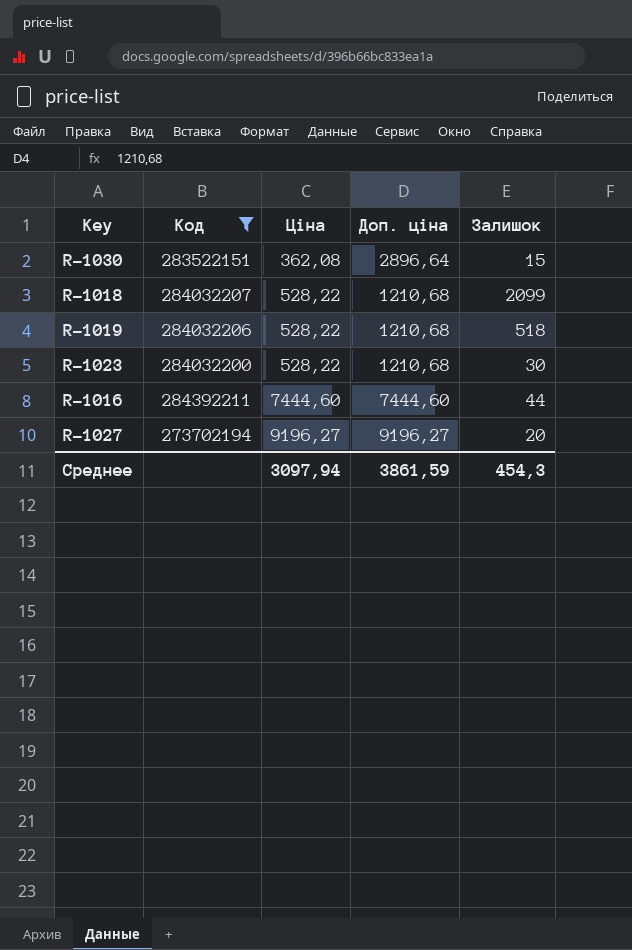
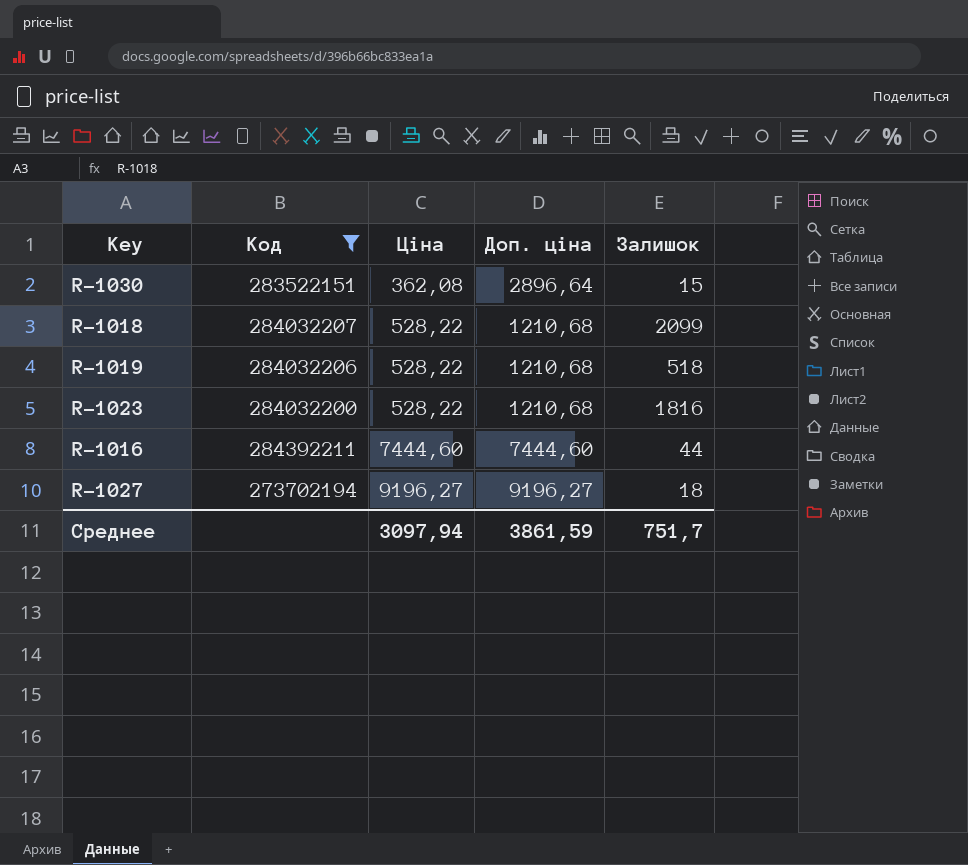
R-1023 | Залишок: 30 -> 1816
R-1027 | Залишок: 20 -> 18
Среднее | Залишок: 454,3 -> 751,7

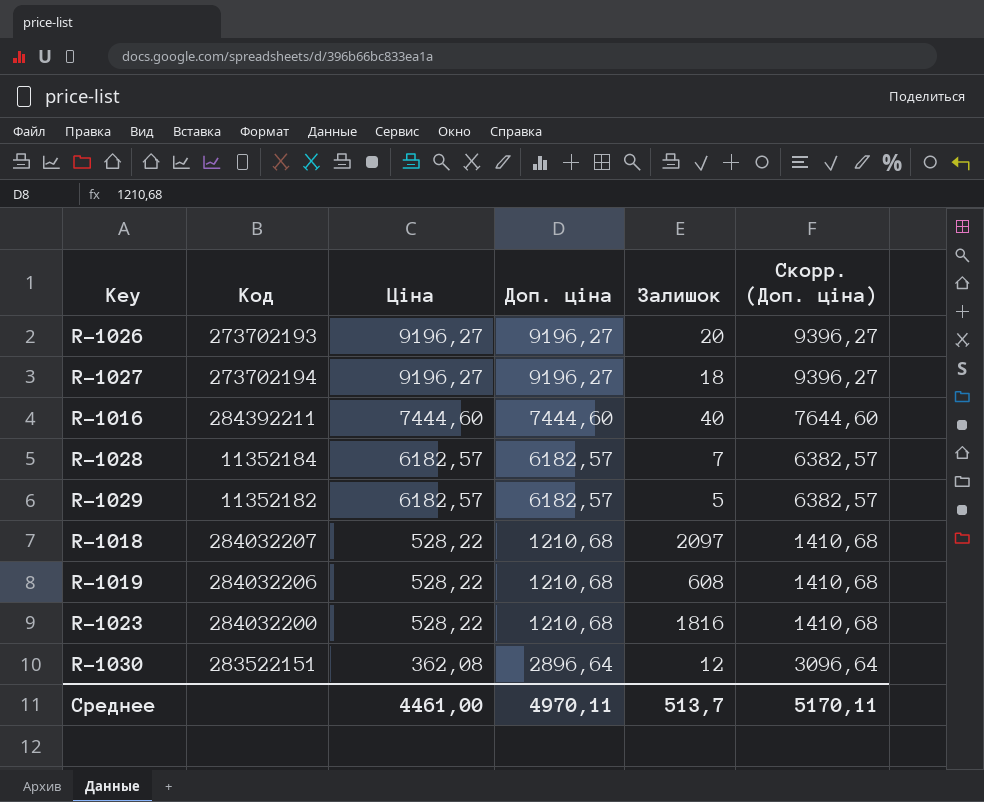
filter: Код >= 273702194 -> none
row order: Ціна ascending -> Ціна descending
column Скорр. (Доп. ціна) | formula: none -> [Доп. ціна] + 200
R-1016 | Залишок: 44 -> 40
R-1018 | Залишок: 2099 -> 2097
R-1019 | Залишок: 518 -> 608
R-1030 | Залишок: 15 -> 12
Среднее | Ціна: 3097,94 -> 4461,00
Среднее | Доп. ціна: 3861,59 -> 4970,11
Среднее | Залишок: 751,7 -> 513,7

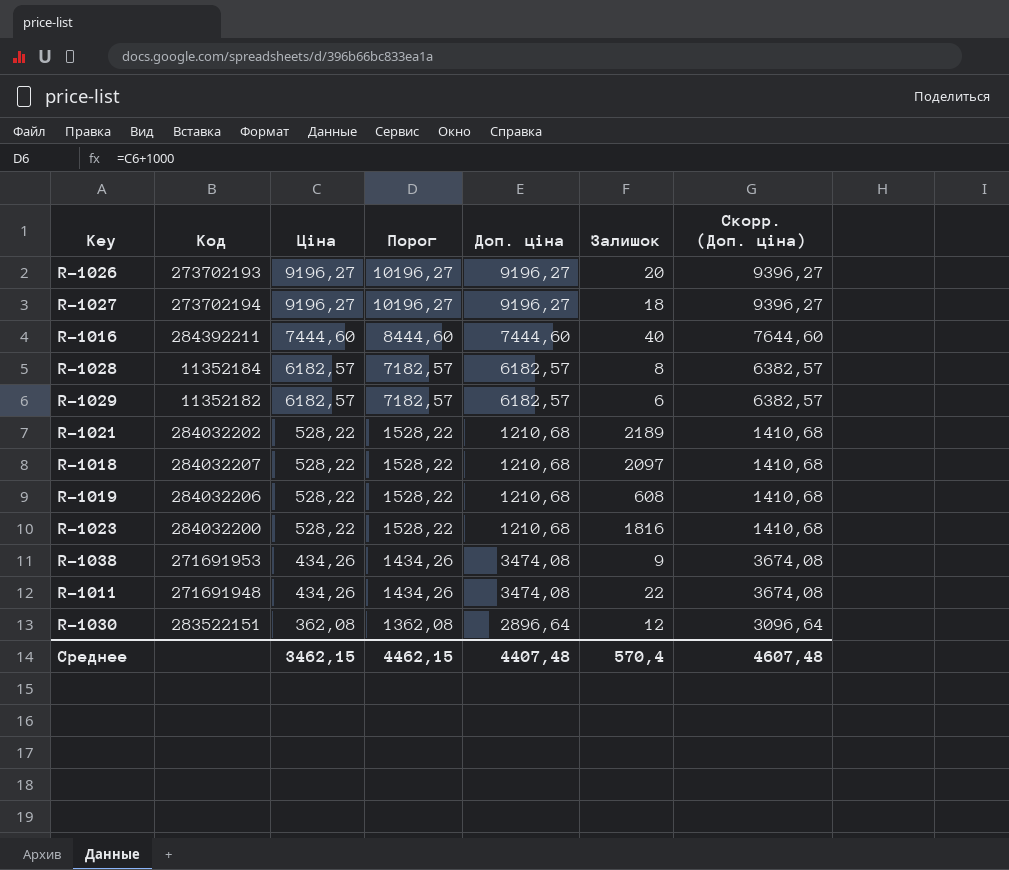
column Порог | formula: none -> [Ціна] + 1000
R-1028 | Залишок: 7 -> 8
R-1029 | Залишок: 5 -> 6
row R-1021: none -> 284032202 | 528,22 | 1528,22 | 1210,68 | 2189 | 1410,68
row R-1038: none -> 271691953 | 434,26 | 1434,26 | 3474,08 | 9 | 3674,08
row R-1011: none -> 271691948 | 434,26 | 1434,26 | 3474,08 | 22 | 3674,08
Среднее | Ціна: 4461,00 -> 3462,15
Среднее | Доп. ціна: 4970,11 -> 4407,48
Среднее | Залишок: 513,7 -> 570,4
Среднее | Скорр. (Доп. ціна): 5170,11 -> 4607,48

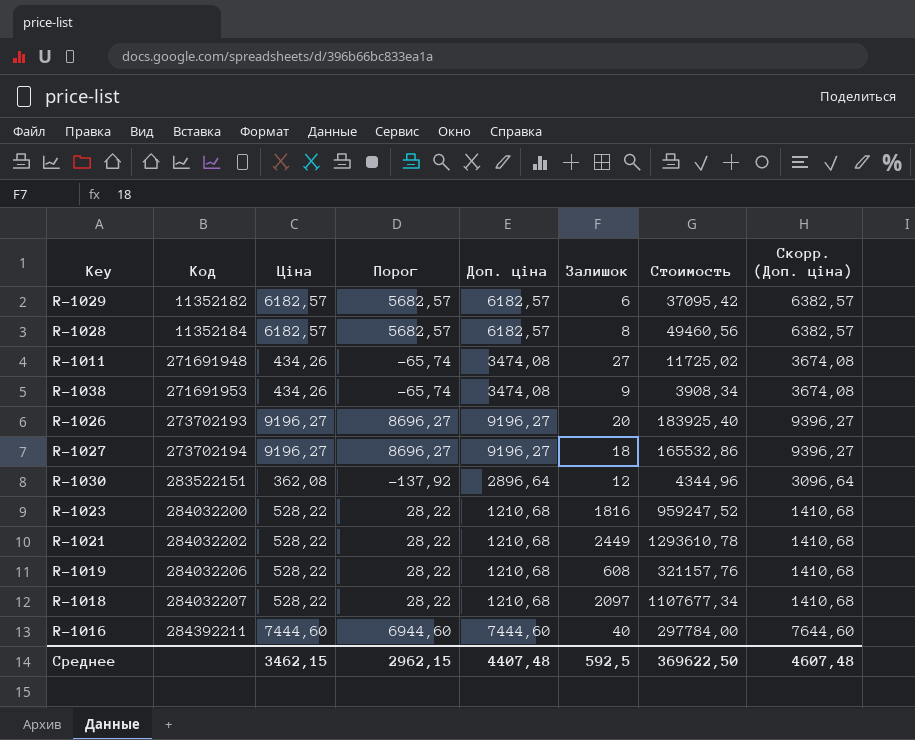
row order: Ціна descending -> Код ascending
column Порог | formula: [Ціна] + 1000 -> [Ціна] - 500
column Стоимость | formula: none -> [Ціна] * [Залишок]
R-1011 | Залишок: 22 -> 27
R-1021 | Залишок: 2189 -> 2449
Среднее | Порог: 4462,15 -> 2962,15
Среднее | Залишок: 570,4 -> 592,5

